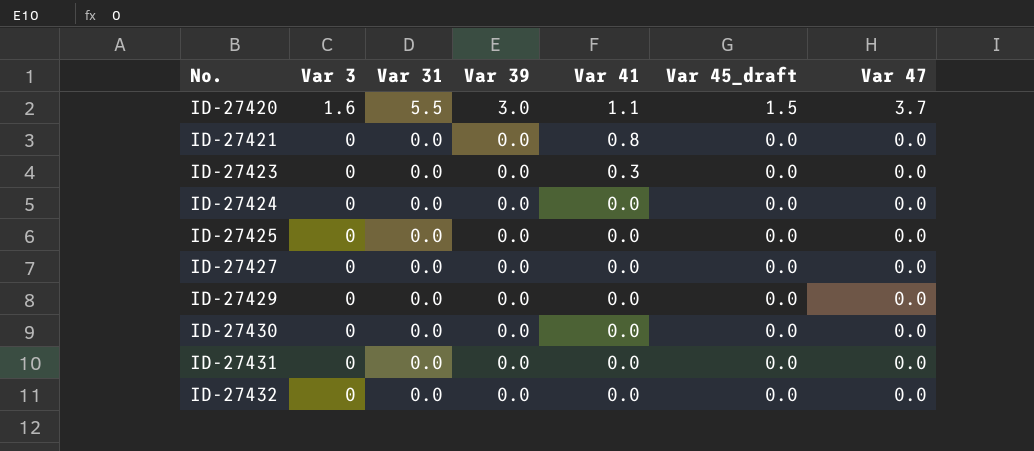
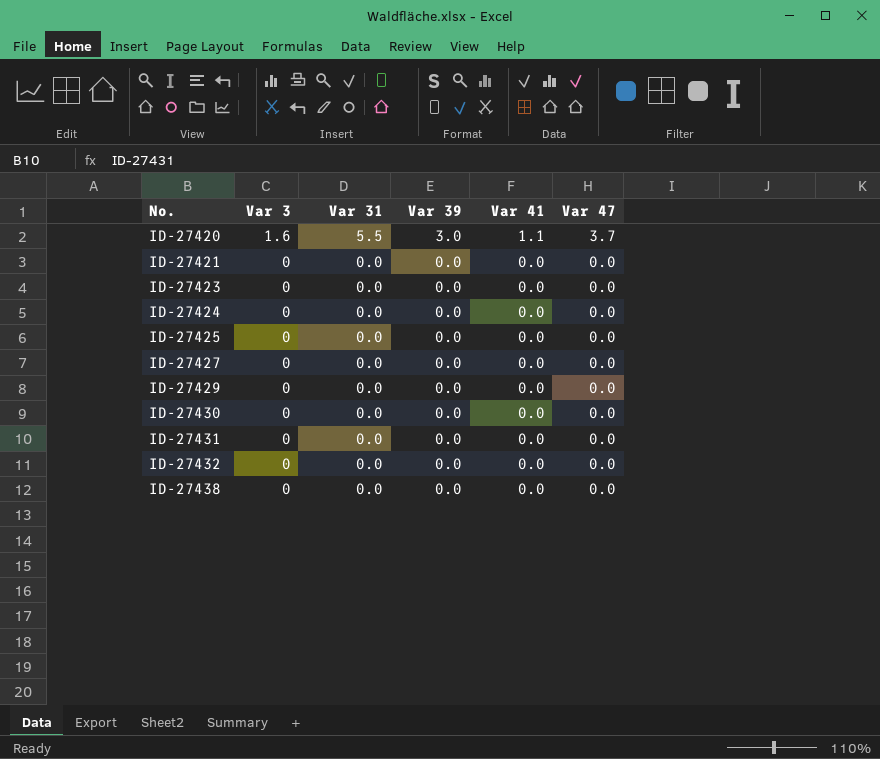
column Var 45_draft | position: 6 -> none
ID-27421 | Var 41: 0.8 -> 0.0
ID-27423 | Var 41: 0.3 -> 0.0
row ID-27438: none -> 0 | 0.0 | 0.0 | 0.0 | 0.0

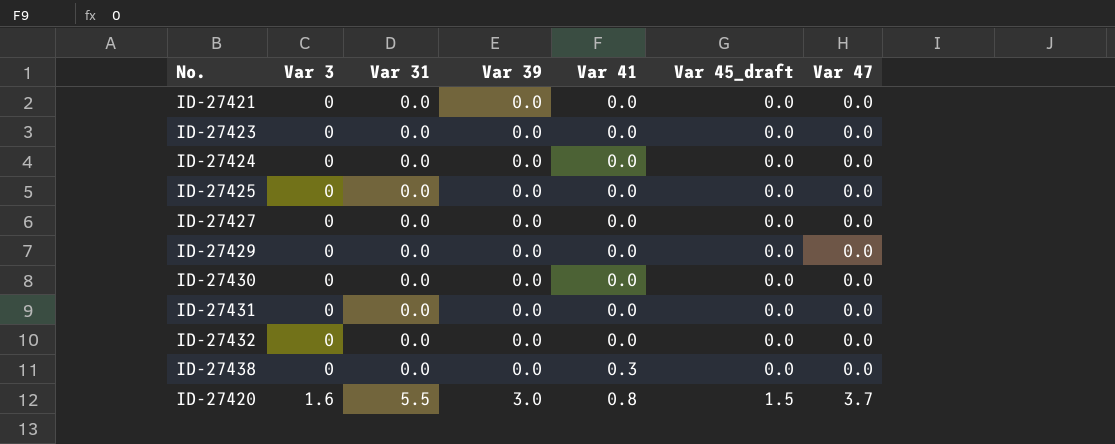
row order: No. ascending -> Var 3 ascending
column Var 45_draft | position: none -> 6
ID-27438 | Var 41: 0.0 -> 0.3
ID-27420 | Var 41: 1.1 -> 0.8

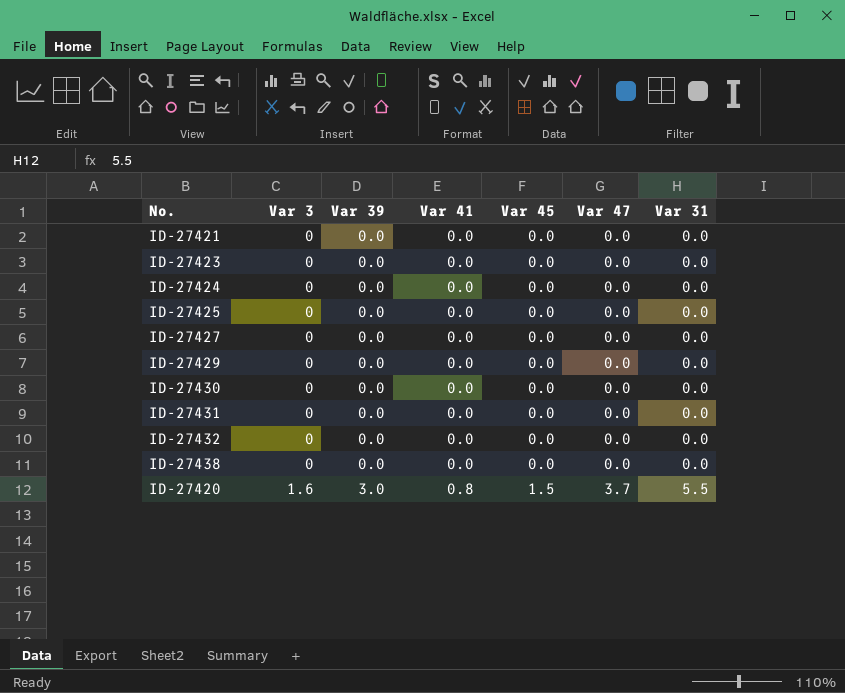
column name: Var 45_draft -> Var 45
column Var 31 | position: 3 -> 7
ID-27438 | Var 41: 0.3 -> 0.0

